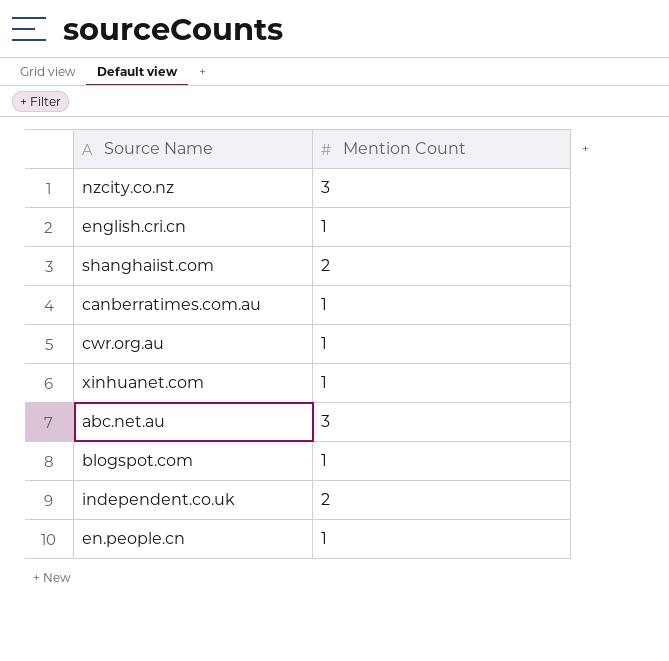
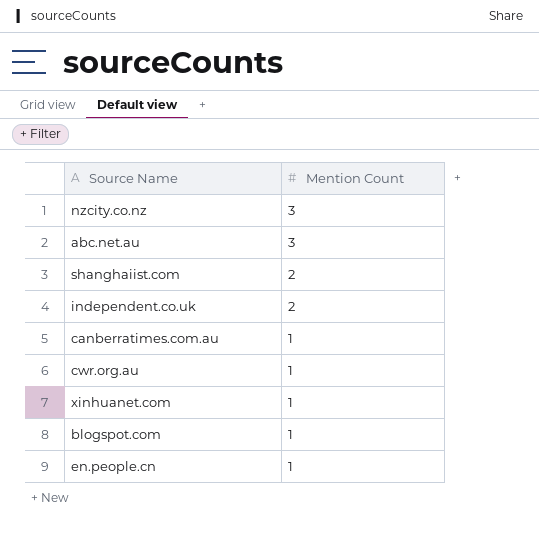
row order: none -> Mention Count descending
row english.cri.cn: 1 -> none

